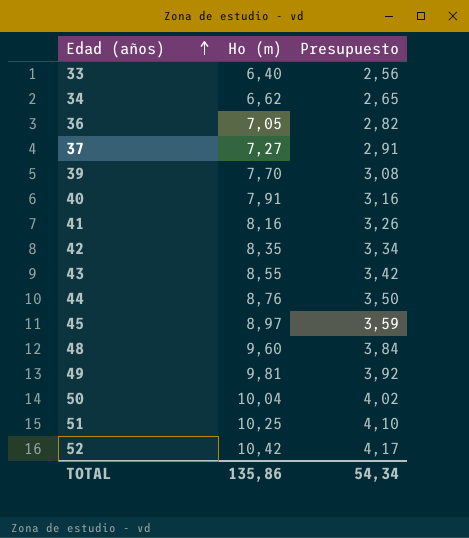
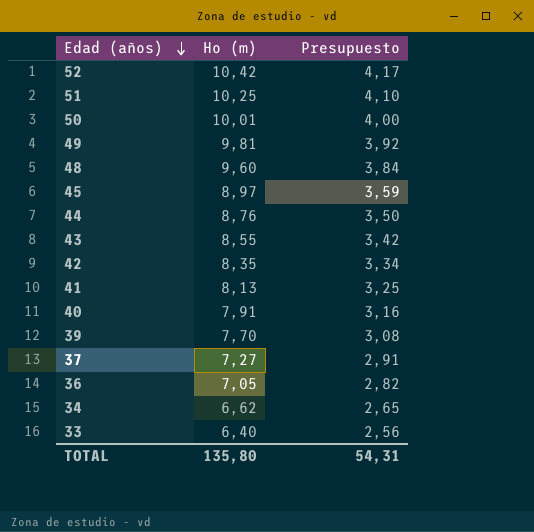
row order: Edad (años) ascending -> Edad (años) descending
50 | Ho (m): 10,04 -> 10,01
50 | Presupuesto: 4,02 -> 4,00
41 | Ho (m): 8,16 -> 8,13
41 | Presupuesto: 3,26 -> 3,25
TOTAL | Ho (m): 135,86 -> 135,80
TOTAL | Presupuesto: 54,34 -> 54,31

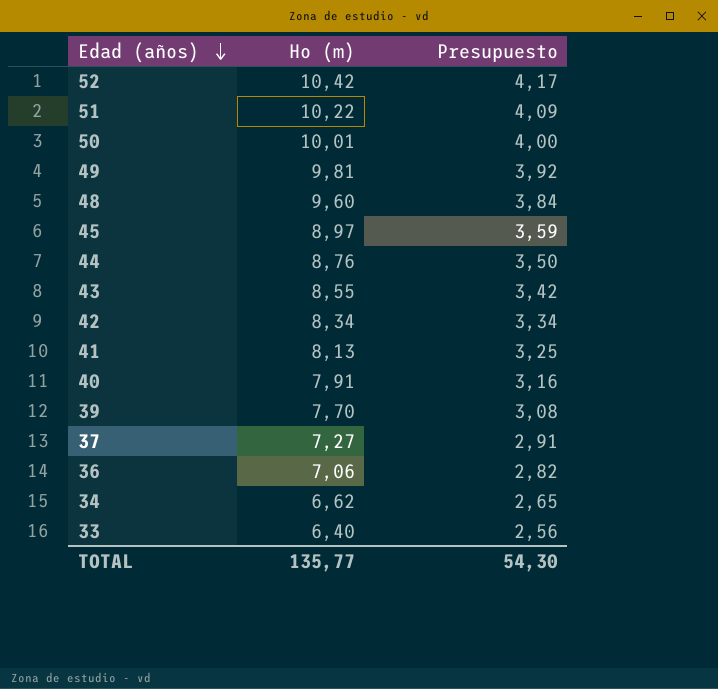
51 | Ho (m): 10,25 -> 10,22
51 | Presupuesto: 4,10 -> 4,09
42 | Ho (m): 8,35 -> 8,34
36 | Ho (m): 7,05 -> 7,06
TOTAL | Ho (m): 135,80 -> 135,77
TOTAL | Presupuesto: 54,31 -> 54,30

